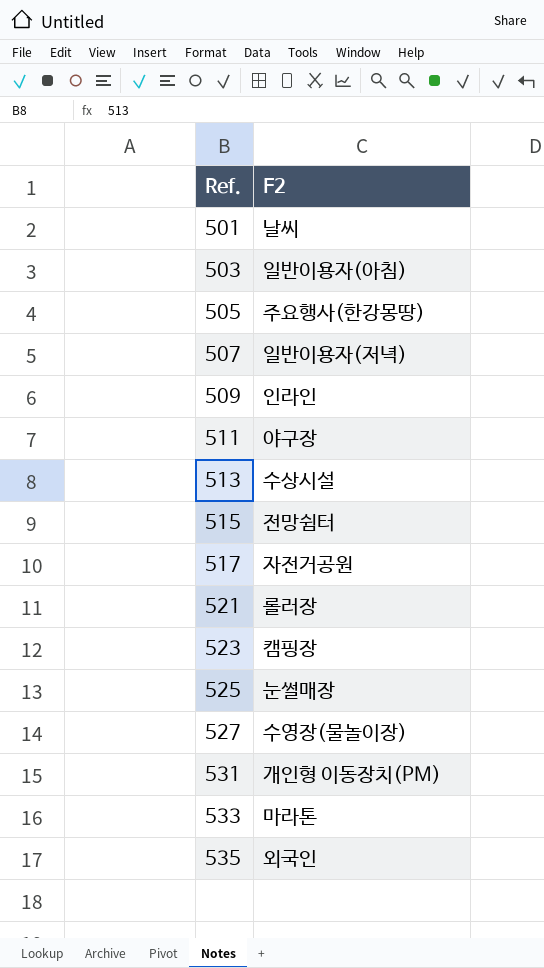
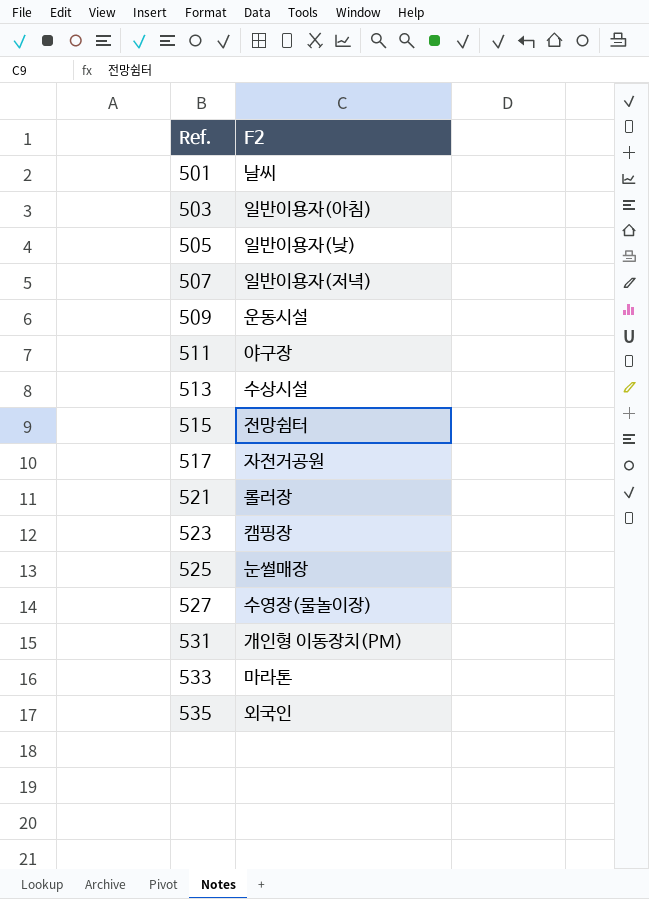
505 | F2: 주요행사(한강몽땅) -> 일반이용자(낮)
509 | F2: 인라인 -> 운동시설

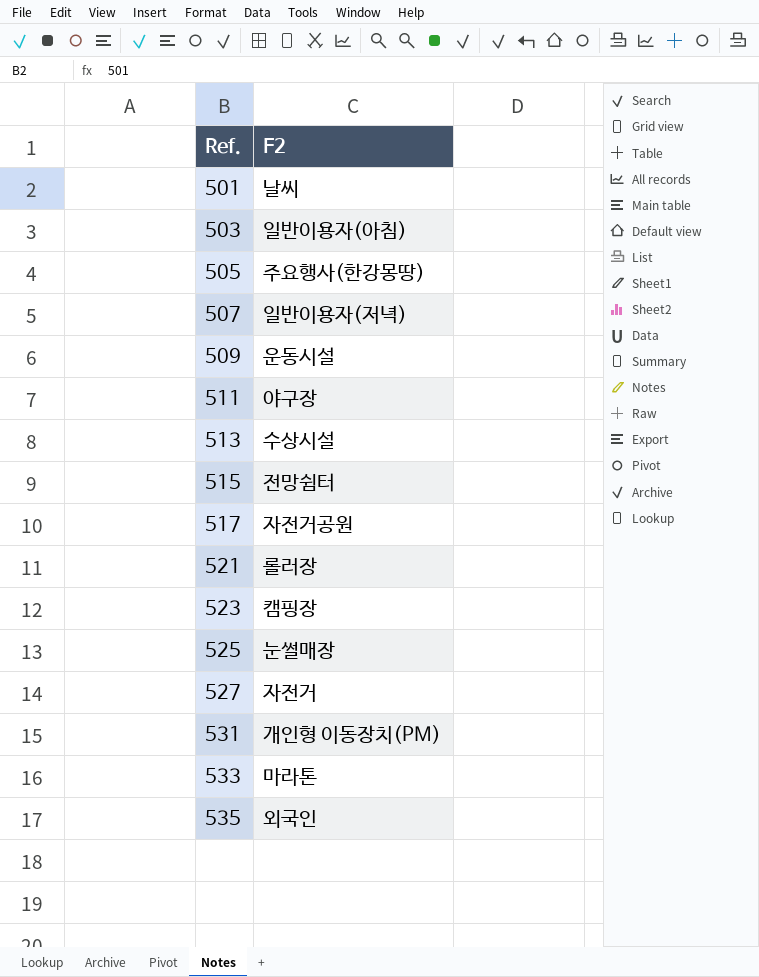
505 | F2: 일반이용자(낮) -> 주요행사(한강몽땅)
527 | F2: 수영장(물놀이장) -> 자전거

